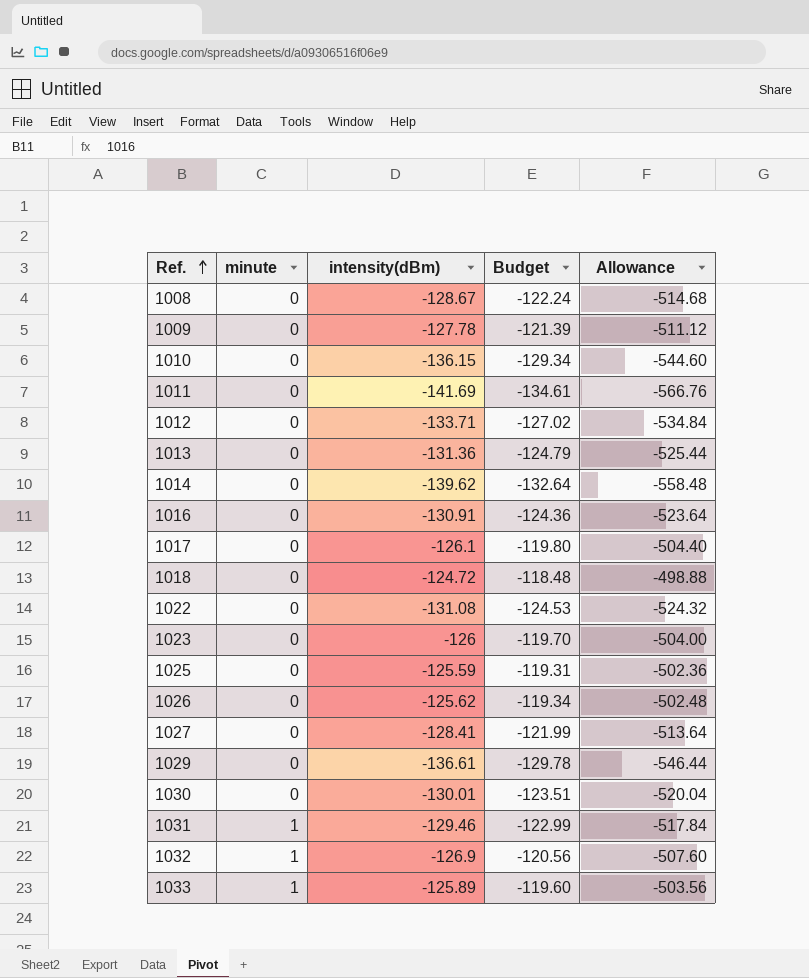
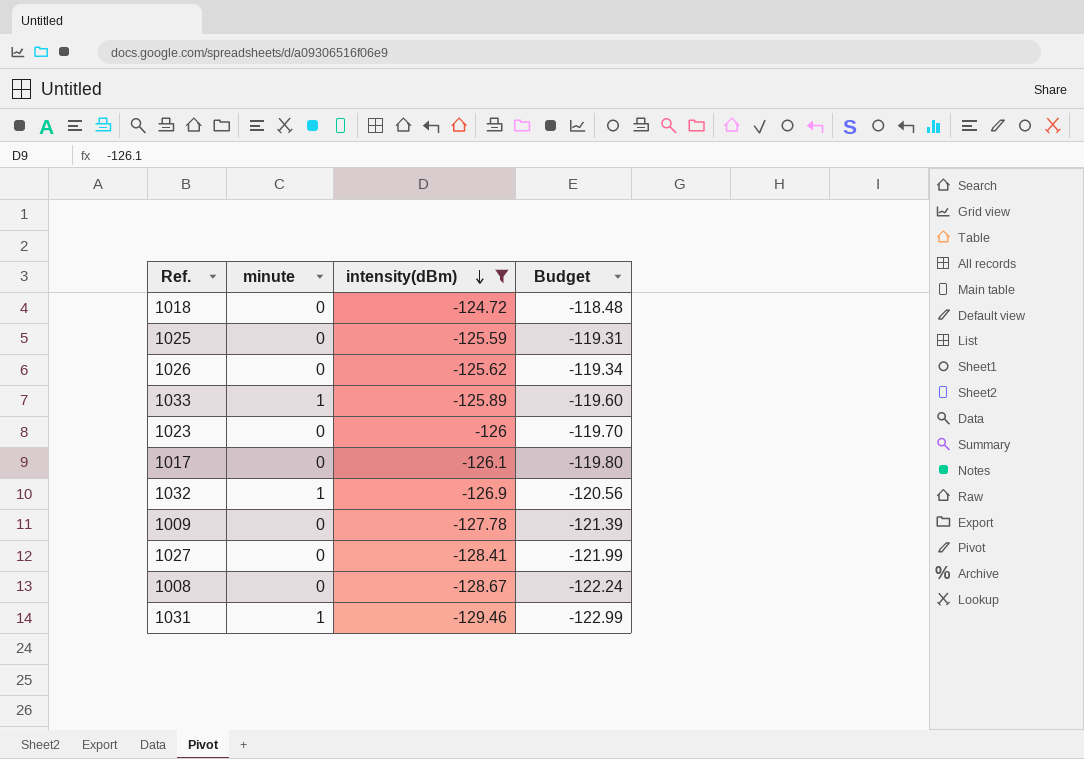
filter: none -> intensity(dBm) >= -129.46
row order: Ref. ascending -> intensity(dBm) descending
column Allowance | formula: [intensity(dBm)] * 4 -> none

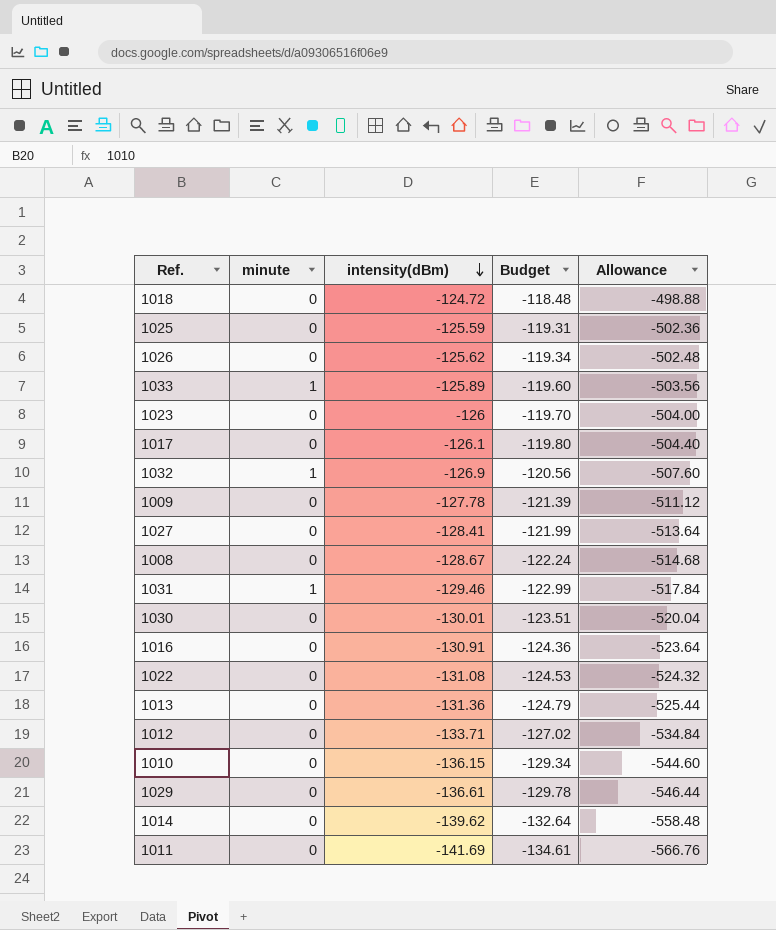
filter: intensity(dBm) >= -129.46 -> none
column Allowance | formula: none -> [intensity(dBm)] * 4

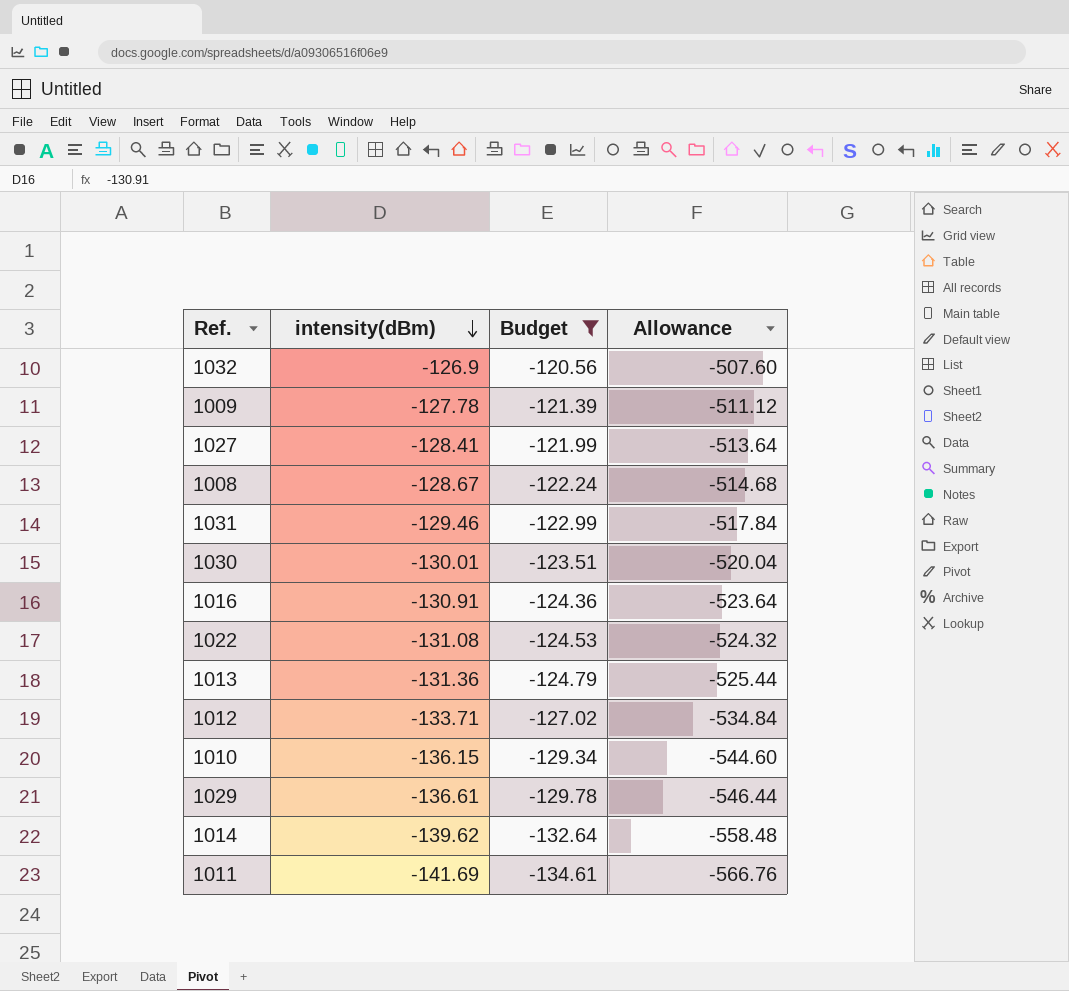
filter: none -> Budget <= -120.56
column minute | position: 2 -> none

